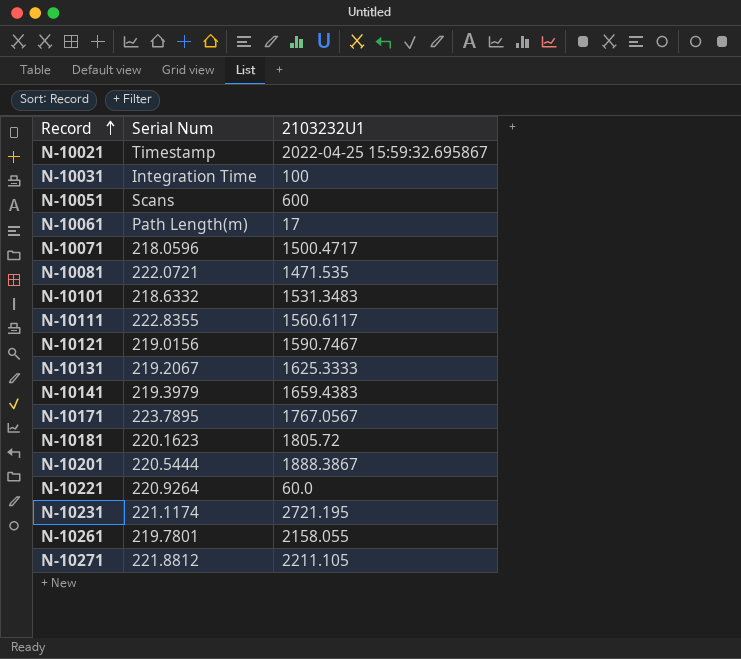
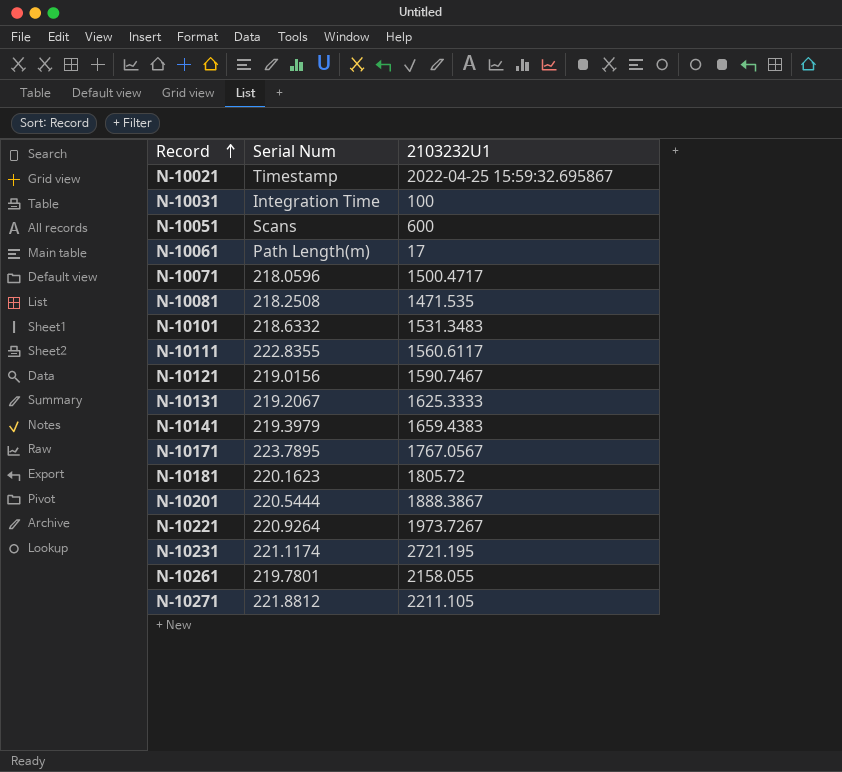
N-10081 | Serial Num: 222.0721 -> 218.2508
N-10221 | 2103232U1: 60.0 -> 1973.7267

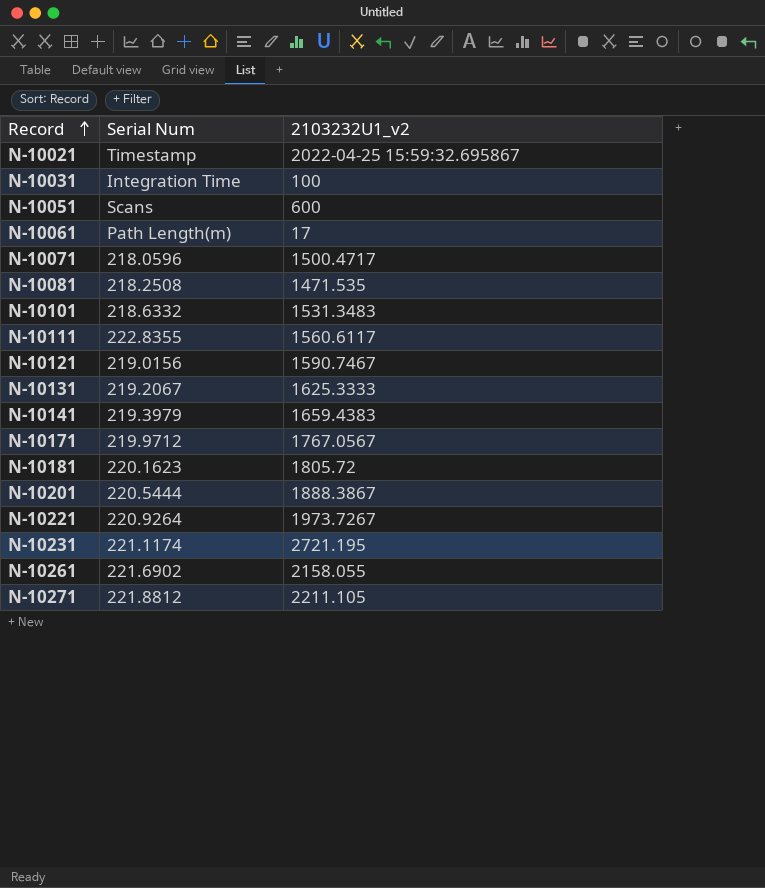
column name: 2103232U1 -> 2103232U1_v2
N-10171 | Serial Num: 223.7895 -> 219.9712
N-10261 | Serial Num: 219.7801 -> 221.6902

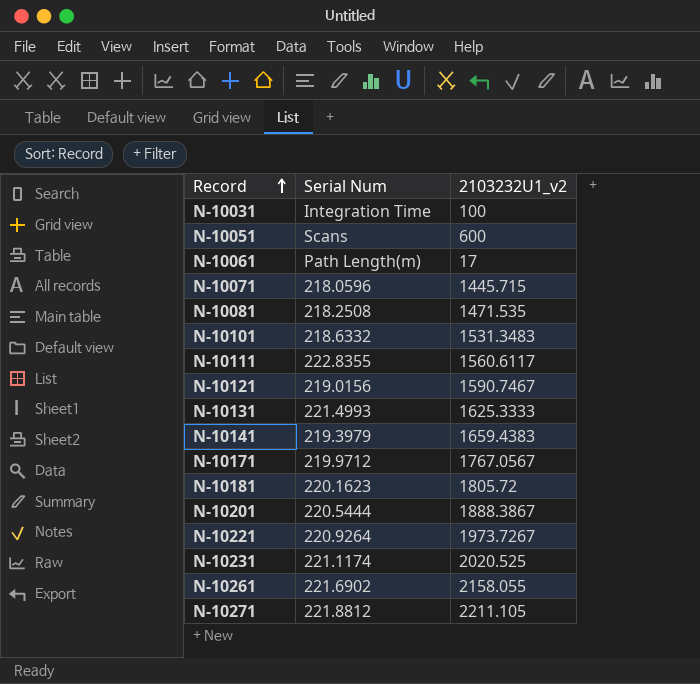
row N-10021: Timestamp | 2022-04-25 15:59:32.695867 -> none
N-10071 | 2103232U1_v2: 1500.4717 -> 1445.715
N-10131 | Serial Num: 219.2067 -> 221.4993
N-10231 | 2103232U1_v2: 2721.195 -> 2020.525

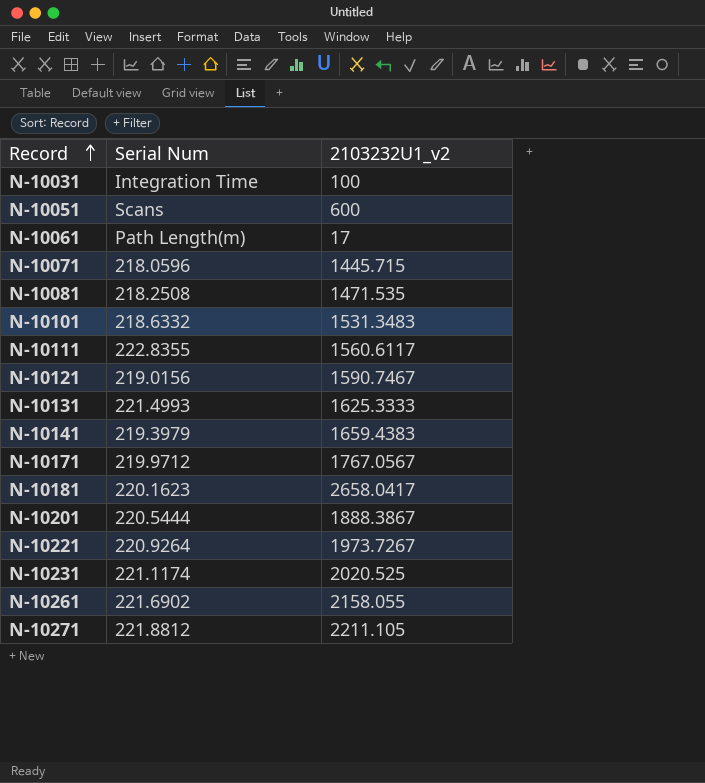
N-10181 | 2103232U1_v2: 1805.72 -> 2658.0417

